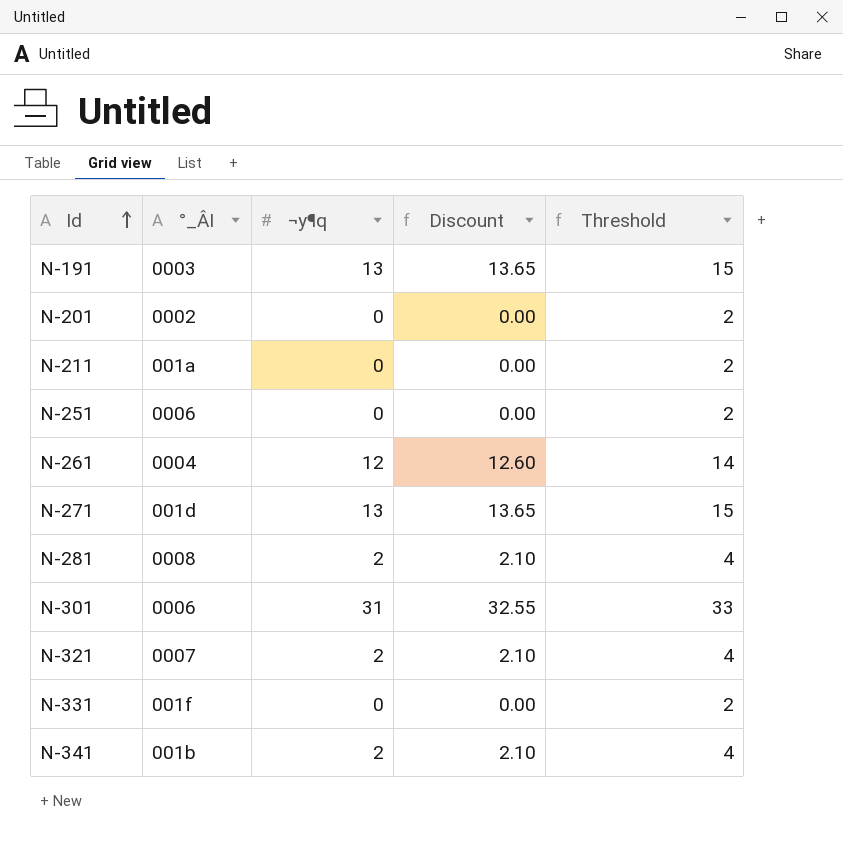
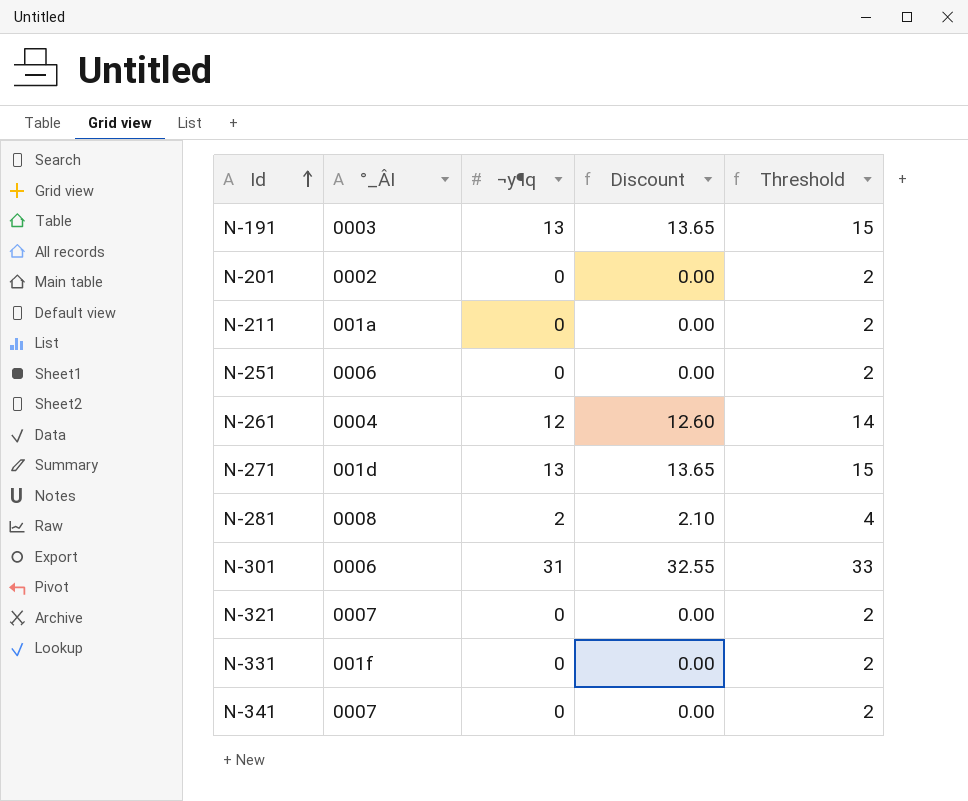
N-321 | ¬y¶q: 2 -> 0
N-321 | Discount: 2.10 -> 0.00
N-321 | Threshold: 4 -> 2
N-341 | °_ÂI: 001b -> 0007
N-341 | ¬y¶q: 2 -> 0
N-341 | Discount: 2.10 -> 0.00
N-341 | Threshold: 4 -> 2

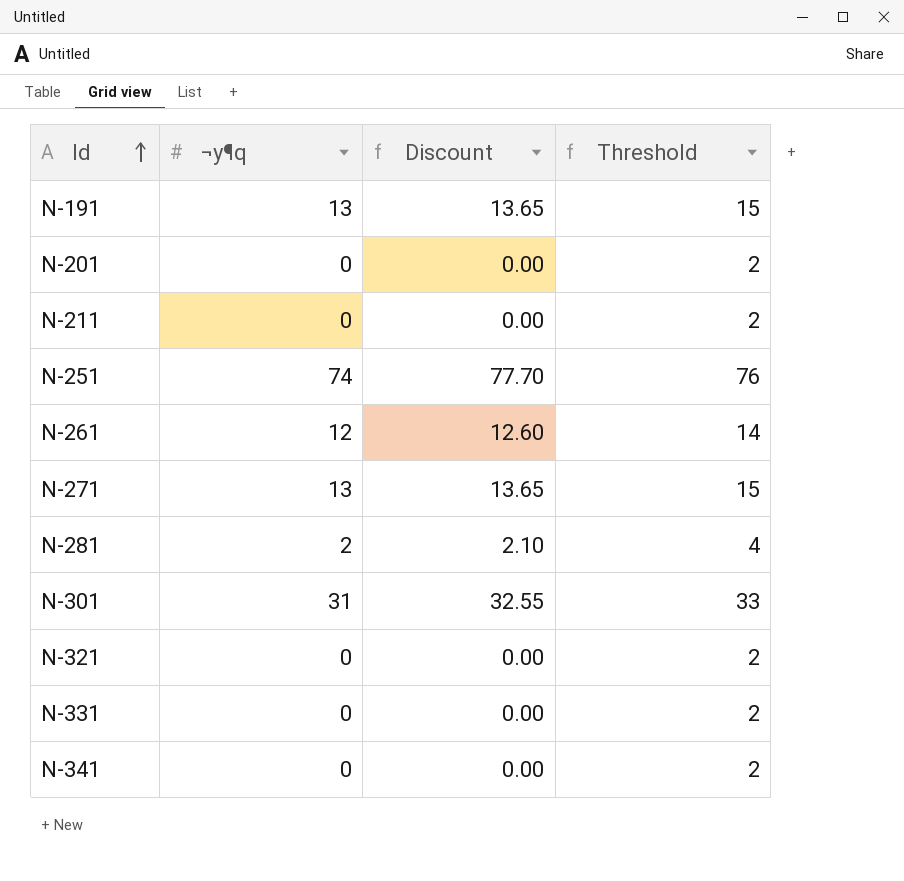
column °_ÂI | position: 2 -> none
N-251 | ¬y¶q: 0 -> 74
N-251 | Discount: 0.00 -> 77.70
N-251 | Threshold: 2 -> 76

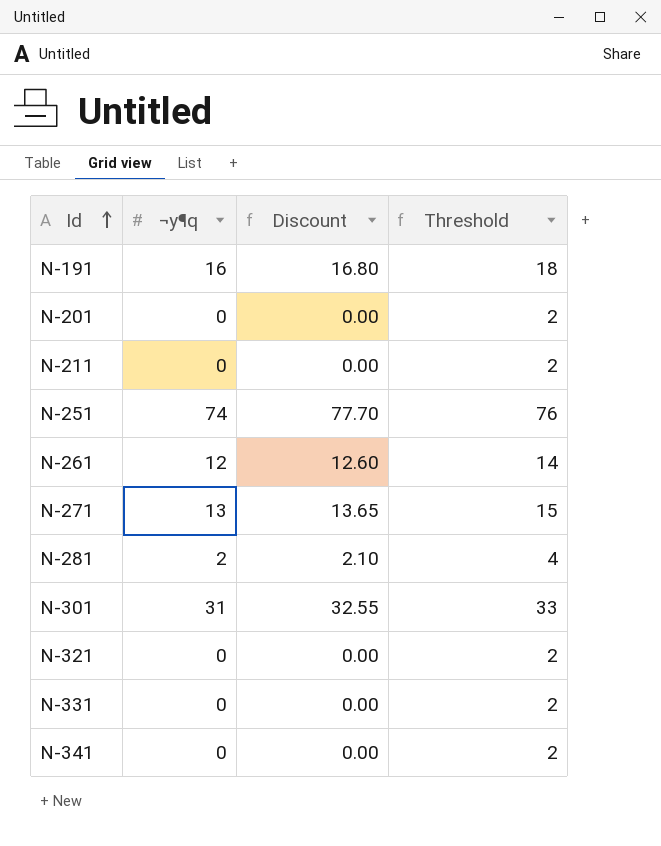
N-191 | ¬y¶q: 13 -> 16
N-191 | Discount: 13.65 -> 16.80
N-191 | Threshold: 15 -> 18

